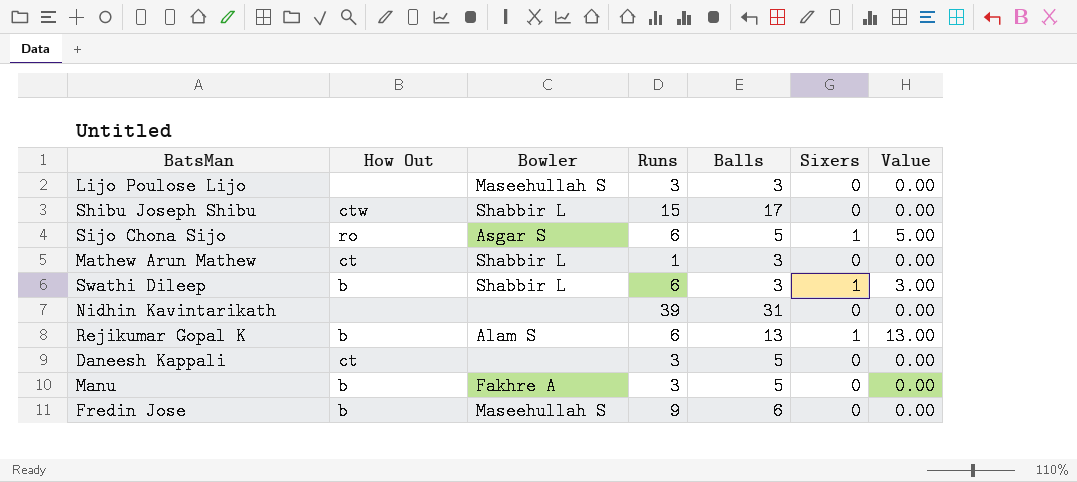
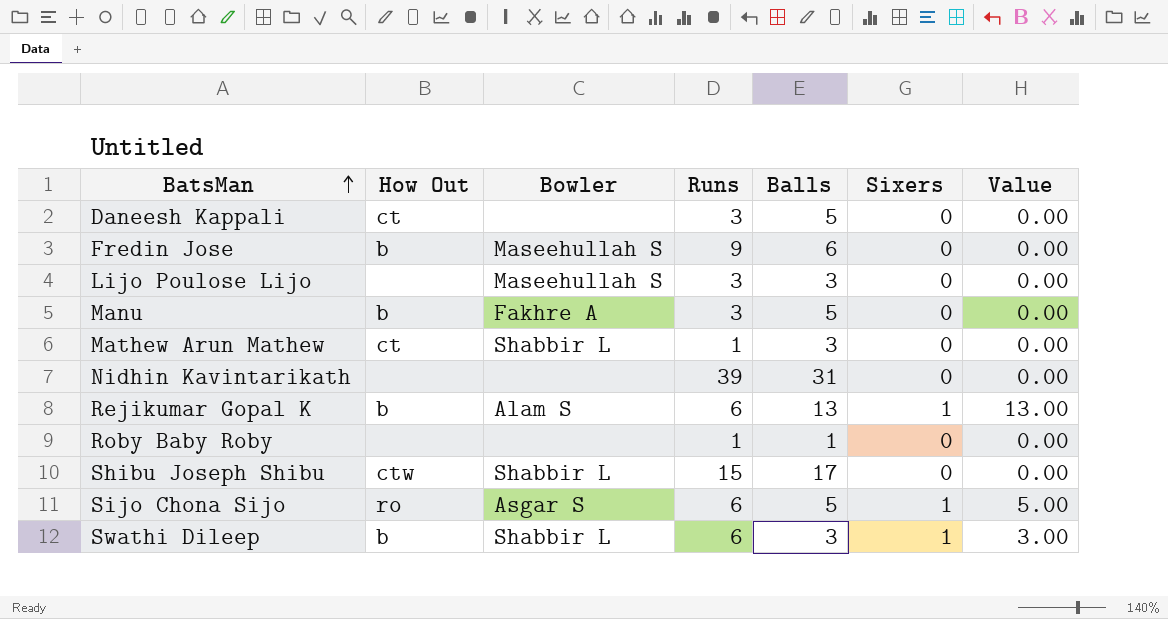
row order: none -> BatsMan ascending
row Roby Baby Roby: none -> none | none | 1 | 1 | 0 | 0.00

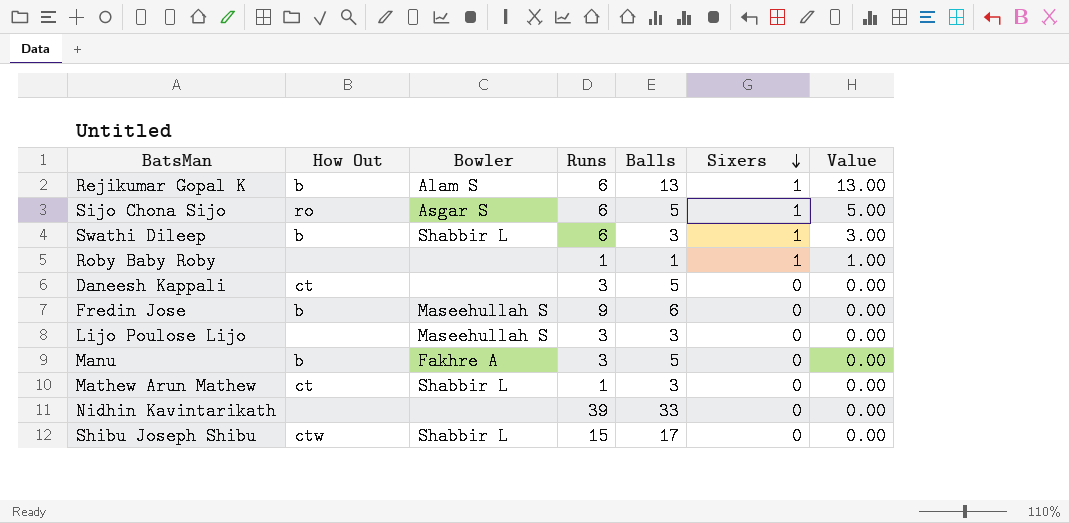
row order: BatsMan ascending -> Sixers descending
Roby Baby Roby | Sixers: 0 -> 1
Roby Baby Roby | Value: 0.00 -> 1.00
Nidhin Kavintarikath | Balls: 31 -> 33

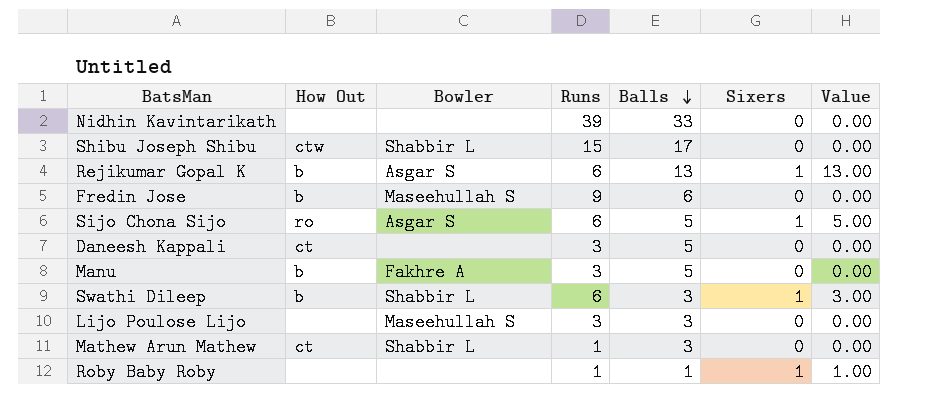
row order: Sixers descending -> Balls descending
Rejikumar Gopal K | Bowler: Alam S -> Asgar S

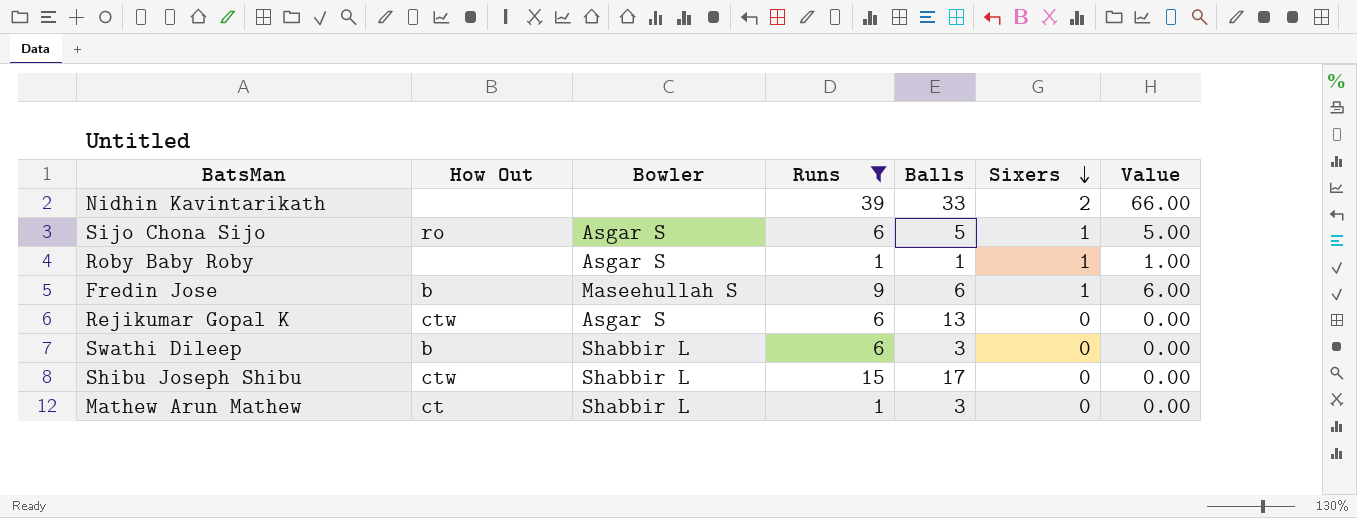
filter: none -> Runs != 3
row order: Balls descending -> Sixers descending
Nidhin Kavintarikath | Sixers: 0 -> 2
Nidhin Kavintarikath | Value: 0.00 -> 66.00
Roby Baby Roby | Bowler: none -> Asgar S
Fredin Jose | Sixers: 0 -> 1
Fredin Jose | Value: 0.00 -> 6.00
Rejikumar Gopal K | How Out: b -> ctw
Rejikumar Gopal K | Sixers: 1 -> 0
Rejikumar Gopal K | Value: 13.00 -> 0.00
Swathi Dileep | Sixers: 1 -> 0
Swathi Dileep | Value: 3.00 -> 0.00

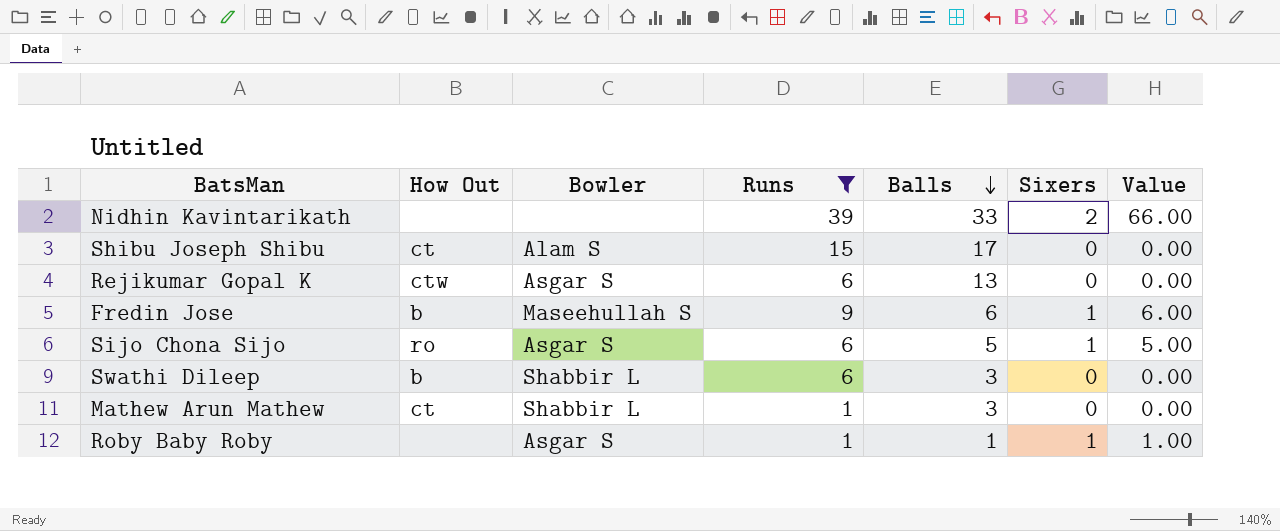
row order: Sixers descending -> Balls descending
Shibu Joseph Shibu | How Out: ctw -> ct
Shibu Joseph Shibu | Bowler: Shabbir L -> Alam S

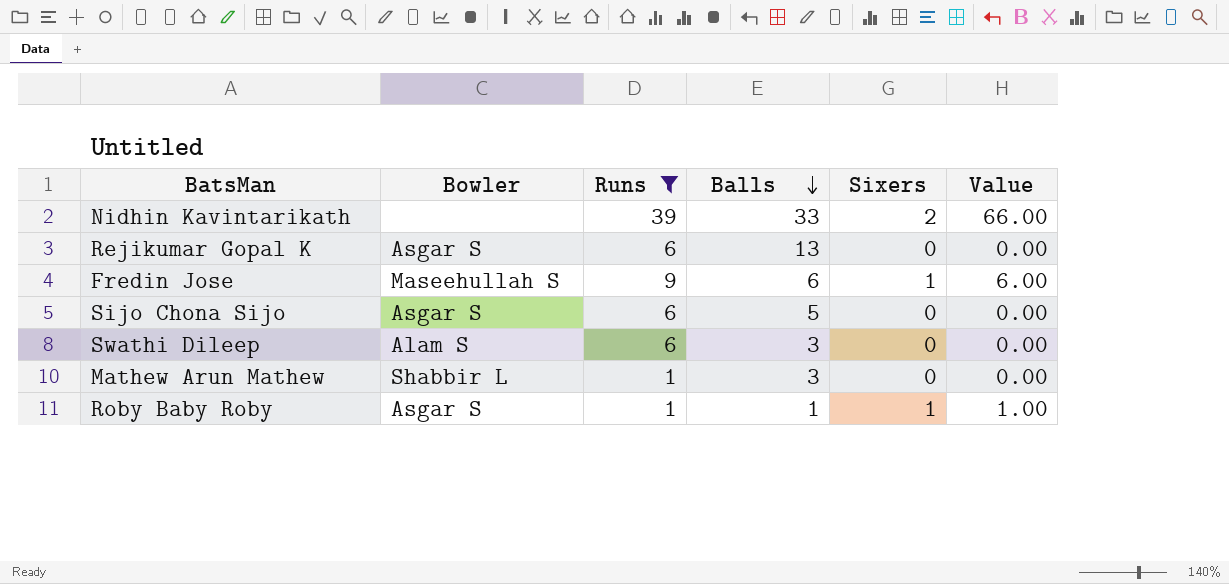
column How Out | position: 2 -> none
row Shibu Joseph Shibu: ct | Alam S | 15 | 17 | 0 | 0.00 -> none
Sijo Chona Sijo | Sixers: 1 -> 0
Sijo Chona Sijo | Value: 5.00 -> 0.00
Swathi Dileep | Bowler: Shabbir L -> Alam S

